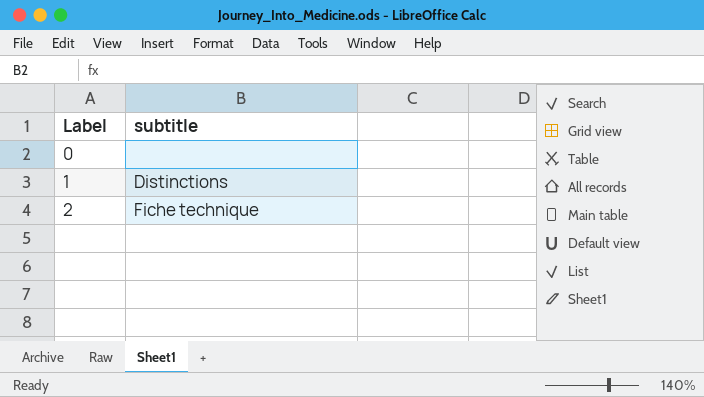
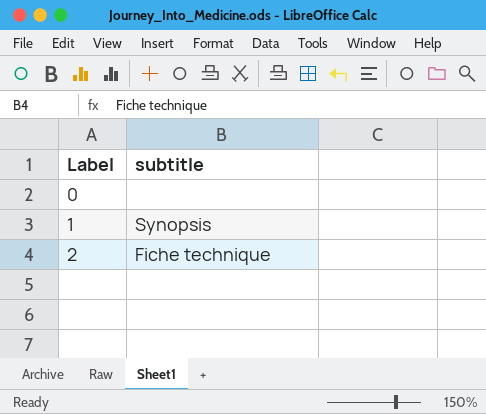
1 | subtitle: Distinctions -> Synopsis

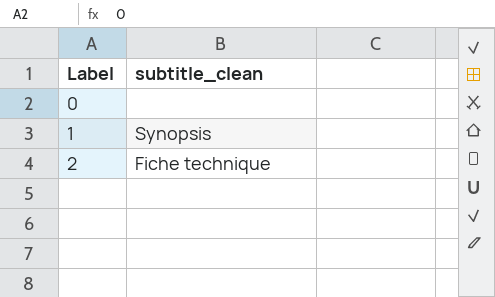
column name: subtitle -> subtitle_clean

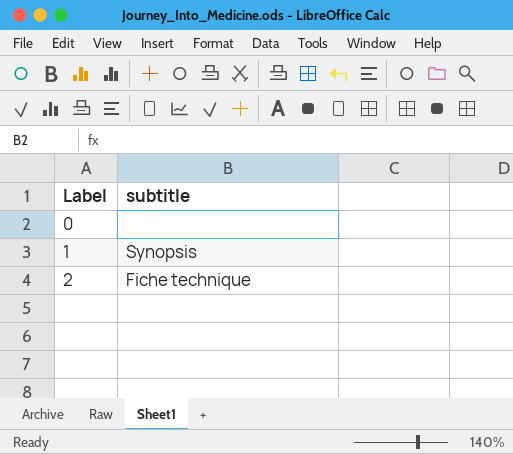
column name: subtitle_clean -> subtitle

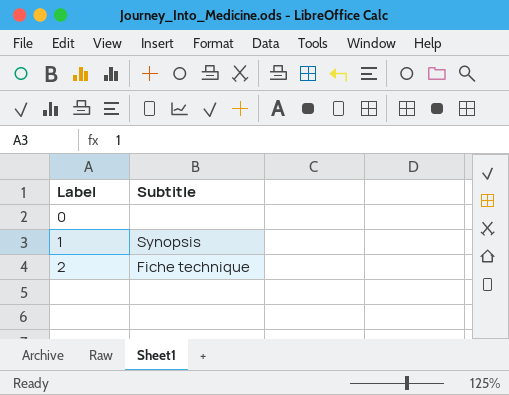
column name: subtitle -> Subtitle

